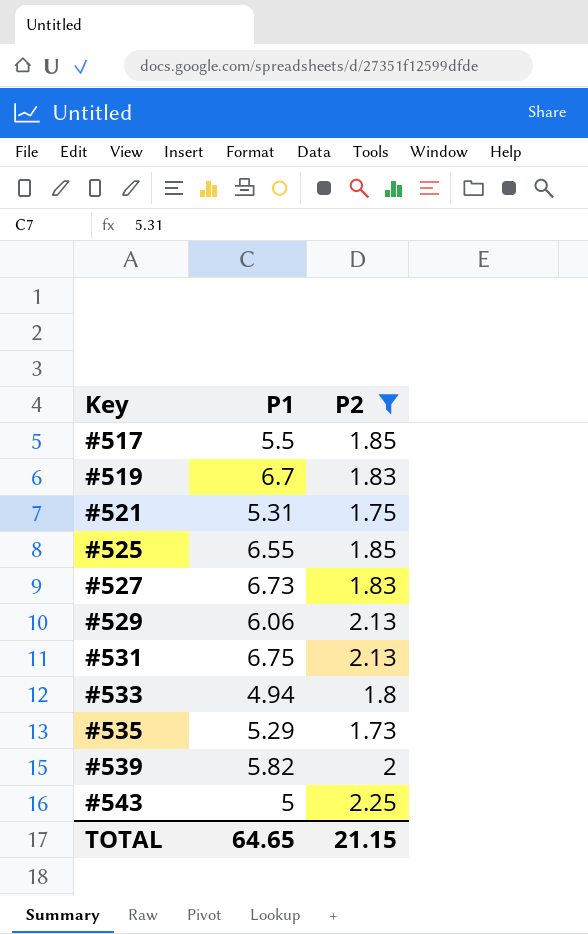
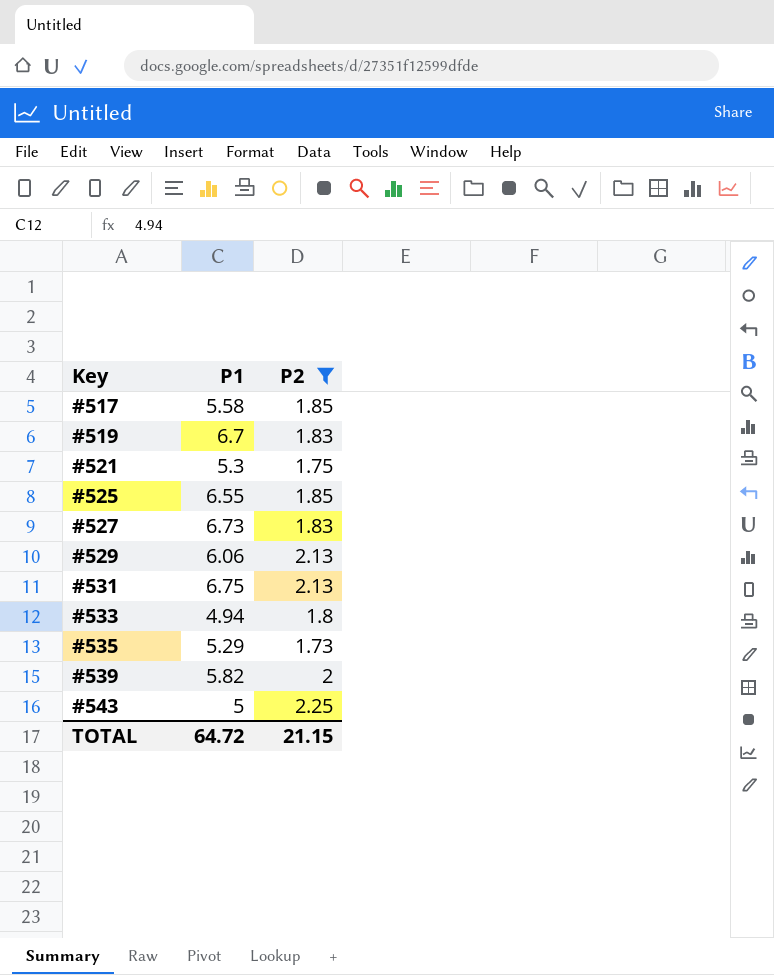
#517 | P1: 5.5 -> 5.58
#521 | P1: 5.31 -> 5.3
TOTAL | P1: 64.65 -> 64.72

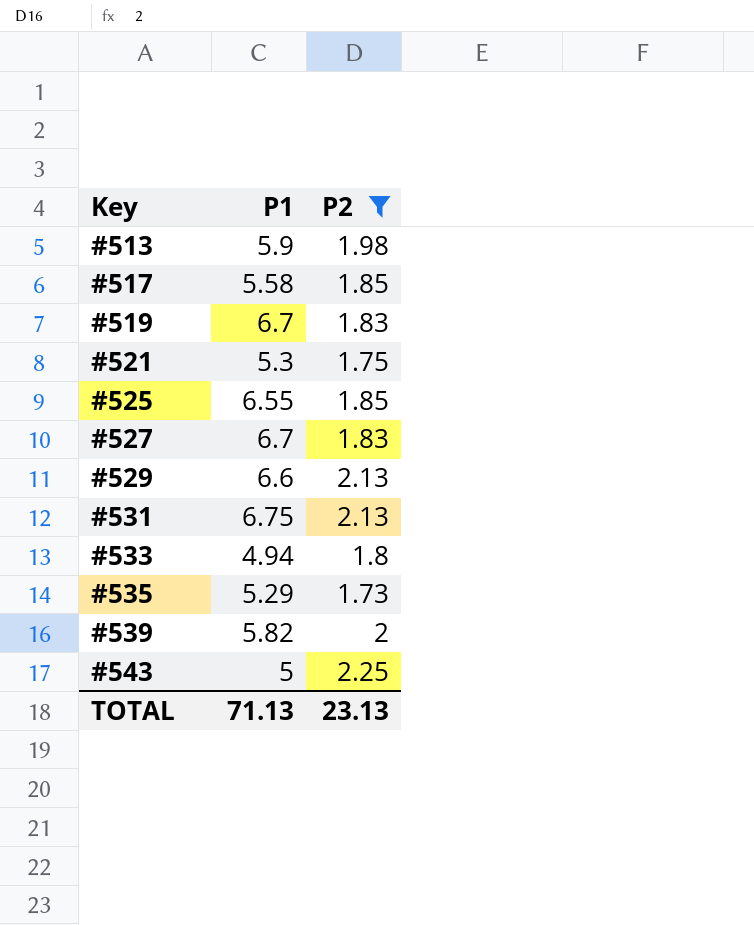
row #513: none -> 5.9 | 1.98
#527 | P1: 6.73 -> 6.7
#529 | P1: 6.06 -> 6.6
TOTAL | P1: 64.72 -> 71.13
TOTAL | P2: 21.15 -> 23.13

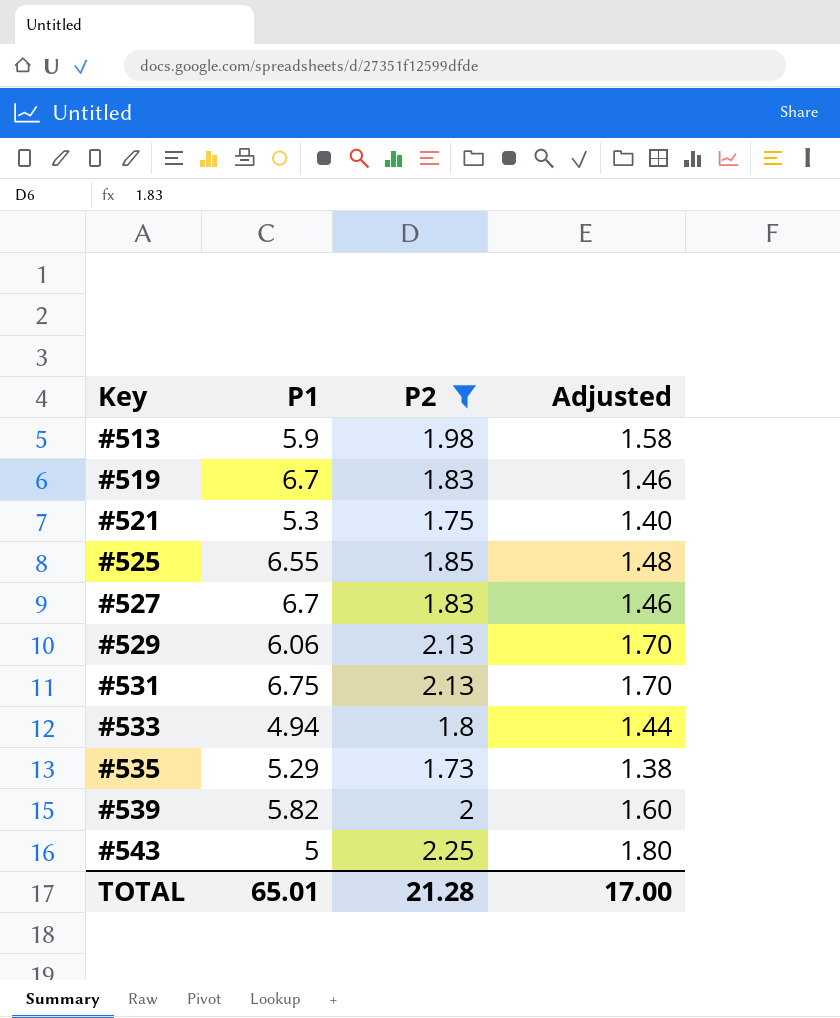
column Adjusted | formula: none -> [P2] * 0.8
row #517: 5.58 | 1.85 -> none
#529 | P1: 6.6 -> 6.06
TOTAL | P1: 71.13 -> 65.01
TOTAL | P2: 23.13 -> 21.28

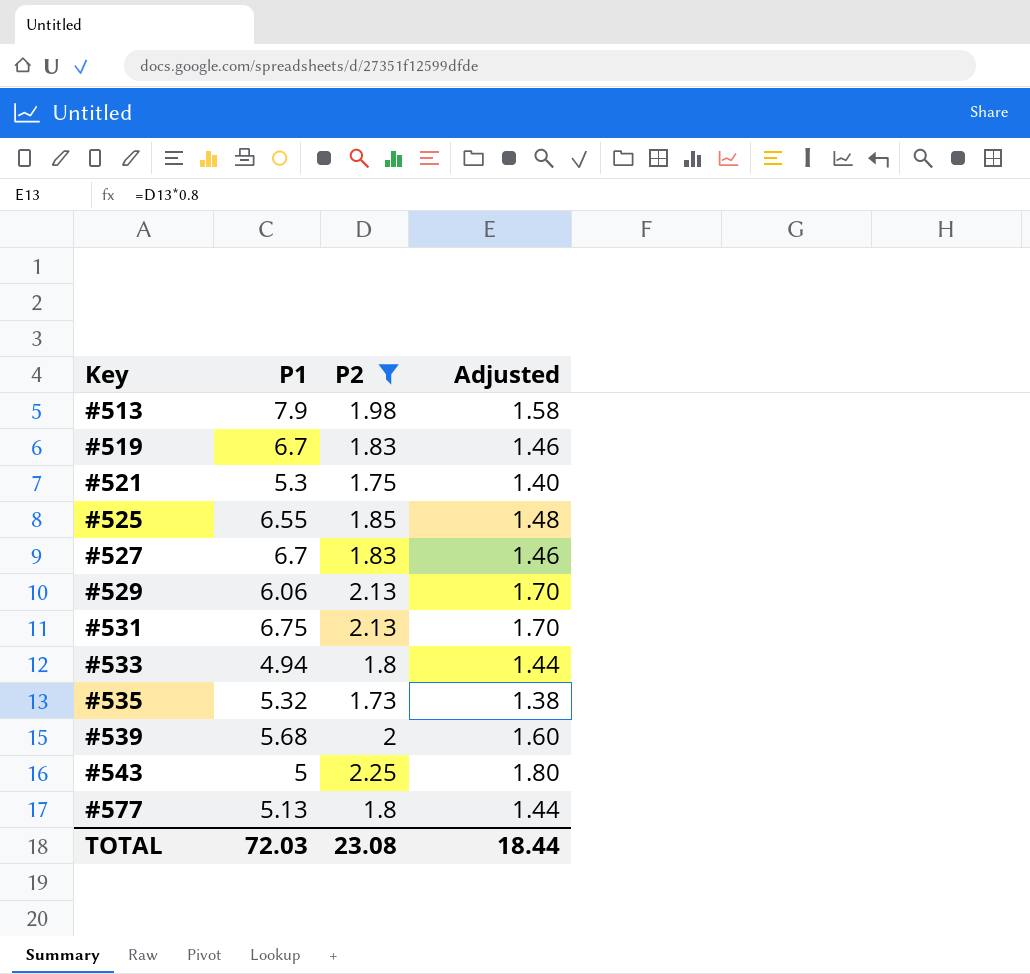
#513 | P1: 5.9 -> 7.9
#535 | P1: 5.29 -> 5.32
#539 | P1: 5.82 -> 5.68
row #577: none -> 5.13 | 1.8 | 1.44
TOTAL | P1: 65.01 -> 72.03
TOTAL | P2: 21.28 -> 23.08
TOTAL | Adjusted: 17.00 -> 18.44

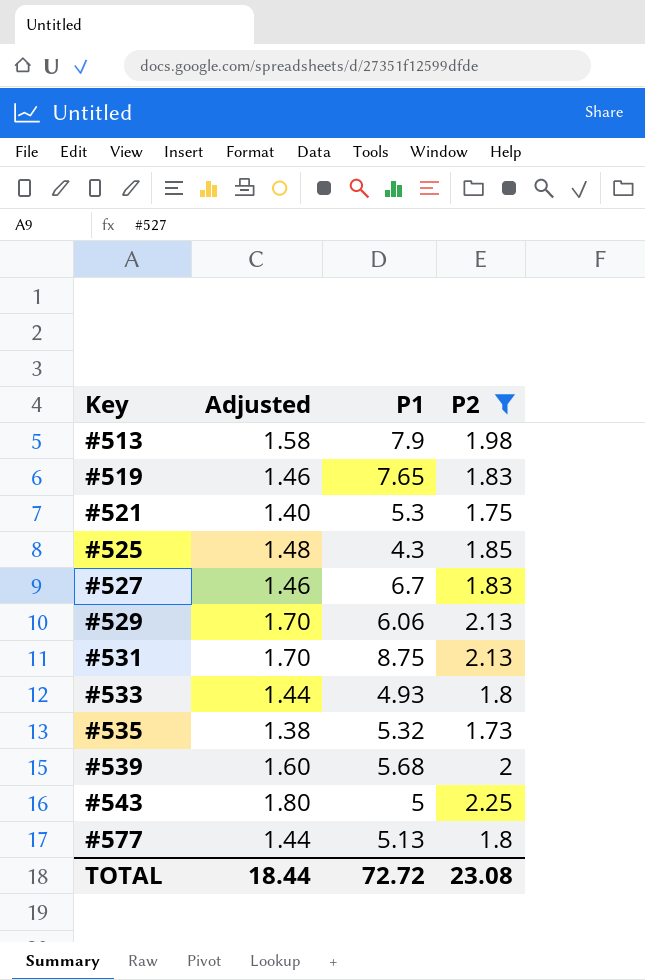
column Adjusted | position: 4 -> 2
#519 | P1: 6.7 -> 7.65
#525 | P1: 6.55 -> 4.3
#531 | P1: 6.75 -> 8.75
#533 | P1: 4.94 -> 4.93
TOTAL | P1: 72.03 -> 72.72

